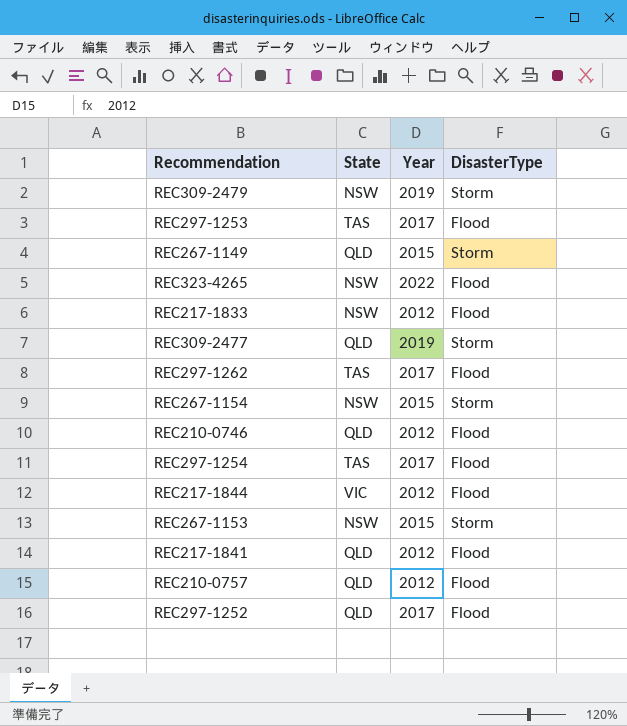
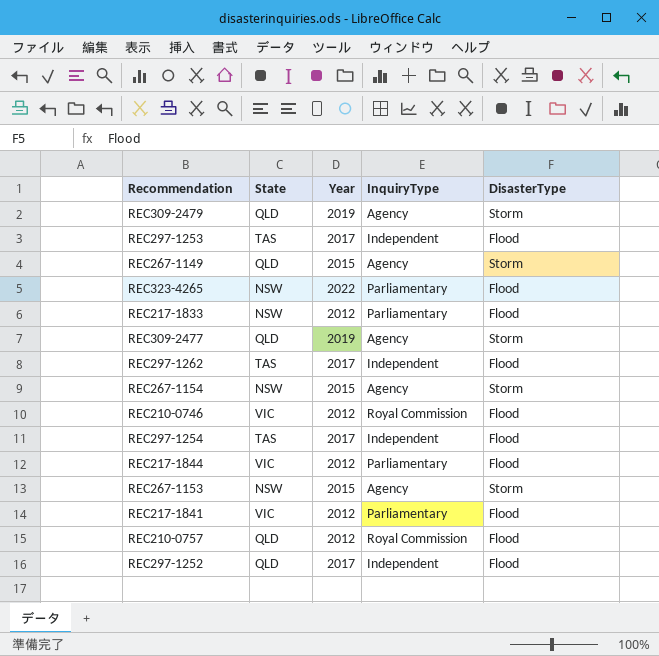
column InquiryType | position: none -> 4
REC309-2479 | State: NSW -> QLD
REC210-0746 | State: QLD -> VIC
REC217-1841 | State: QLD -> VIC

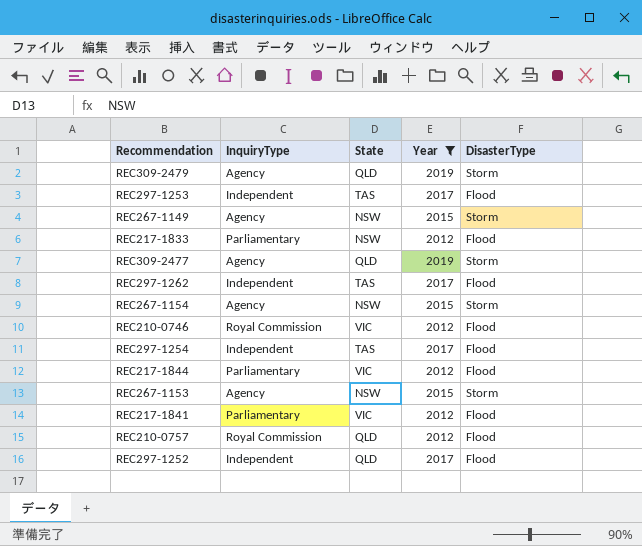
filter: none -> Year != 2022
column InquiryType | position: 4 -> 2
REC267-1149 | State: QLD -> NSW

